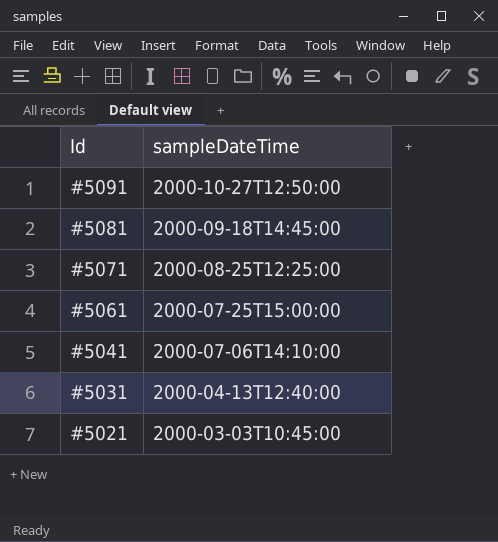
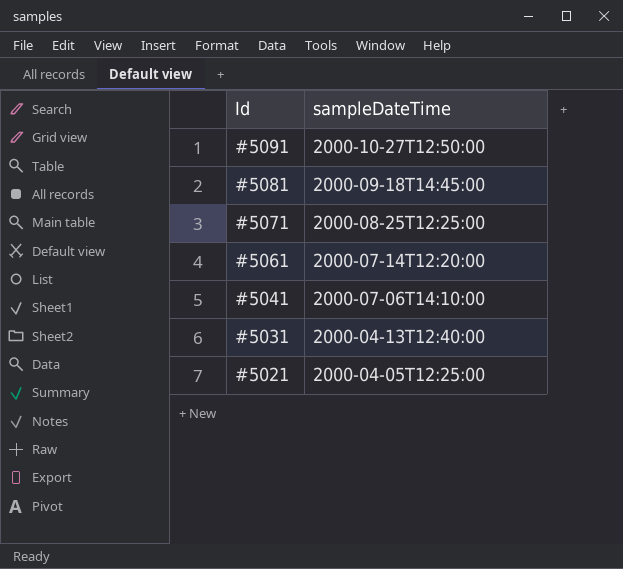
#5061 | sampleDateTime: 2000-07-25T15:00:00 -> 2000-07-14T12:20:00
#5021 | sampleDateTime: 2000-03-03T10:45:00 -> 2000-04-05T12:25:00

